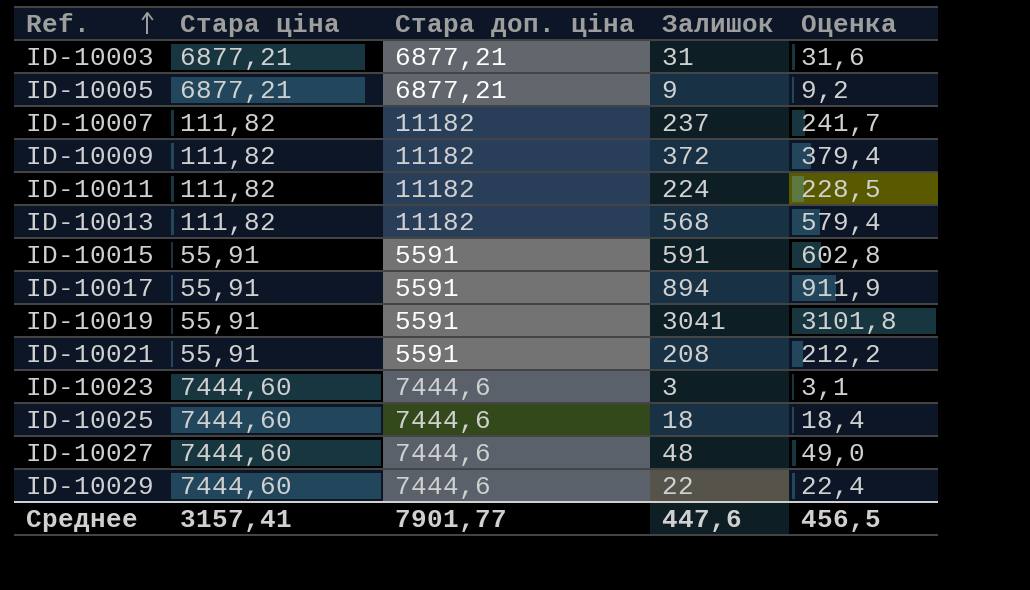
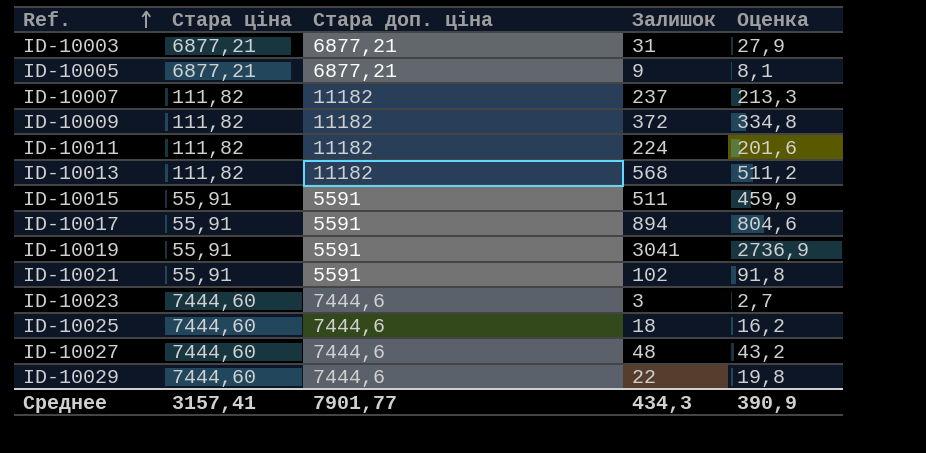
column Оценка | formula: [Залишок] * 1,02 -> [Залишок] * 0,9
ID-10015 | Залишок: 591 -> 511
ID-10021 | Залишок: 208 -> 102
Среднее | Залишок: 447,6 -> 434,3
Среднее | Оценка: 456,5 -> 390,9

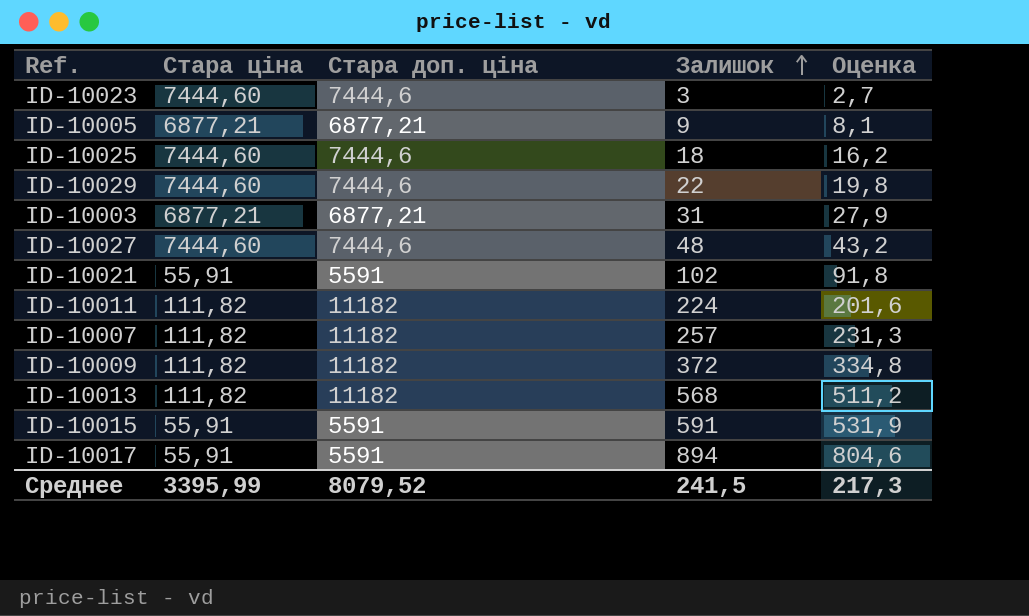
row order: Ref. ascending -> Залишок ascending
row ID-10019: 55,91 | 5591 | 3041 | 2736,9 -> none
ID-10007 | Залишок: 237 -> 257
ID-10007 | Оценка: 213,3 -> 231,3
ID-10015 | Залишок: 511 -> 591
ID-10015 | Оценка: 459,9 -> 531,9
Среднее | Стара ціна: 3157,41 -> 3395,99
Среднее | Стара доп. ціна: 7901,77 -> 8079,52
Среднее | Залишок: 434,3 -> 241,5
Среднее | Оценка: 390,9 -> 217,3

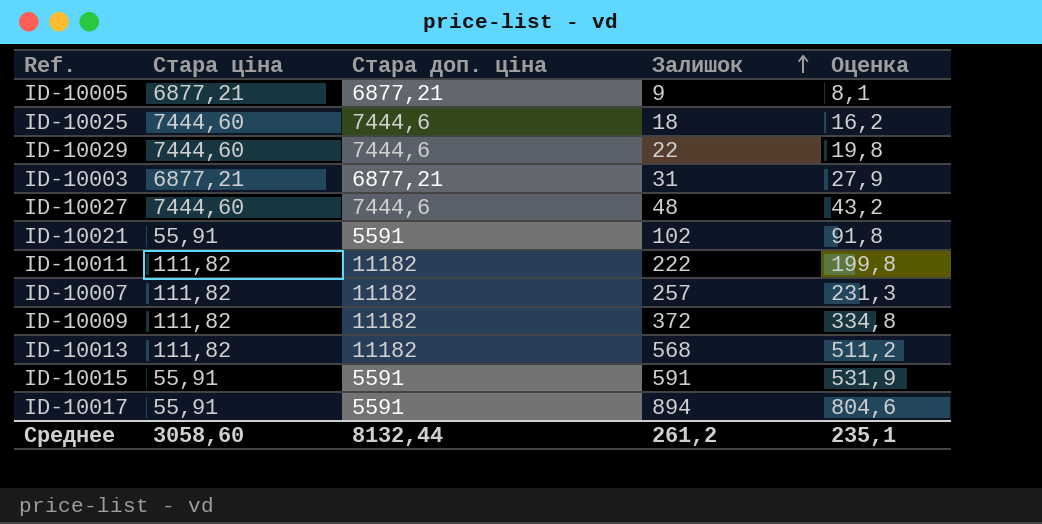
row ID-10023: 7444,60 | 7444,6 | 3 | 2,7 -> none
ID-10011 | Залишок: 224 -> 222
ID-10011 | Оценка: 201,6 -> 199,8
Среднее | Стара ціна: 3395,99 -> 3058,60
Среднее | Стара доп. ціна: 8079,52 -> 8132,44
Среднее | Залишок: 241,5 -> 261,2
Среднее | Оценка: 217,3 -> 235,1

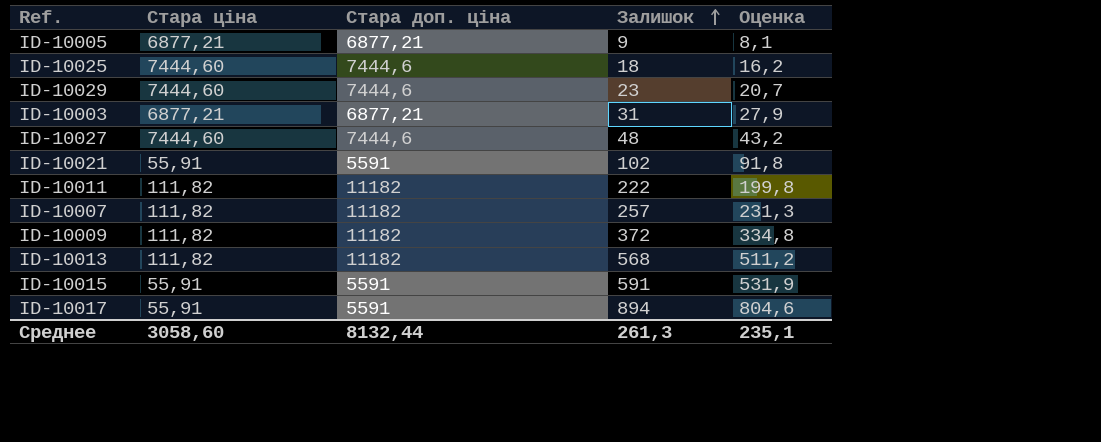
ID-10029 | Залишок: 22 -> 23
ID-10029 | Оценка: 19,8 -> 20,7
Среднее | Залишок: 261,2 -> 261,3

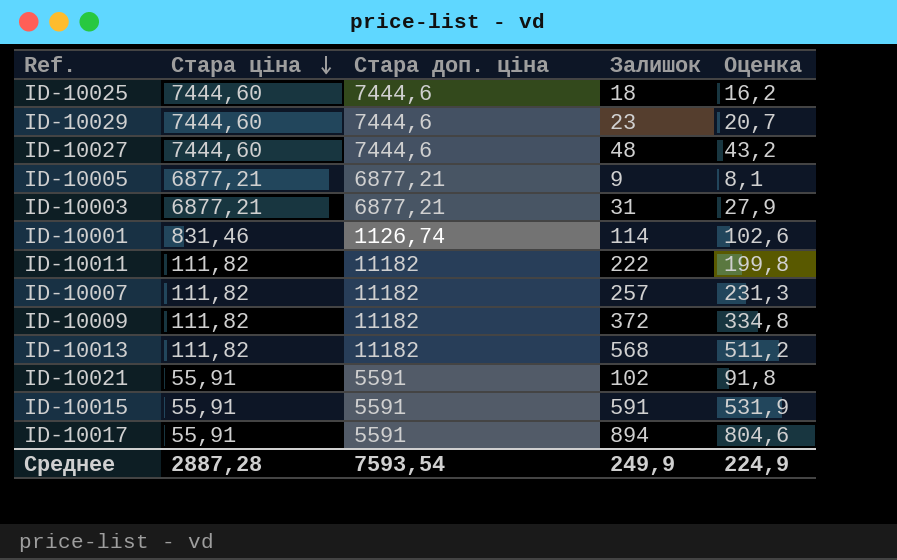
row order: Залишок ascending -> Стара ціна descending
row ID-10001: none -> 831,46 | 1126,74 | 114 | 102,6
Среднее | Стара ціна: 3058,60 -> 2887,28
Среднее | Стара доп. ціна: 8132,44 -> 7593,54
Среднее | Залишок: 261,3 -> 249,9
Среднее | Оценка: 235,1 -> 224,9

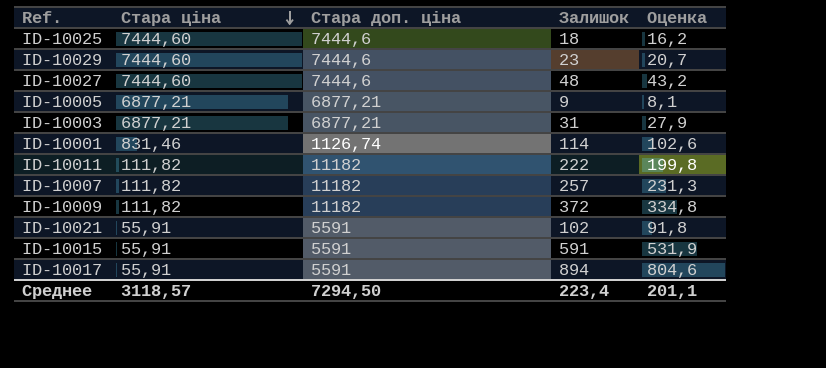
row ID-10013: 111,82 | 11182 | 568 | 511,2 -> none
Среднее | Стара ціна: 2887,28 -> 3118,57
Среднее | Стара доп. ціна: 7593,54 -> 7294,50
Среднее | Залишок: 249,9 -> 223,4
Среднее | Оценка: 224,9 -> 201,1

